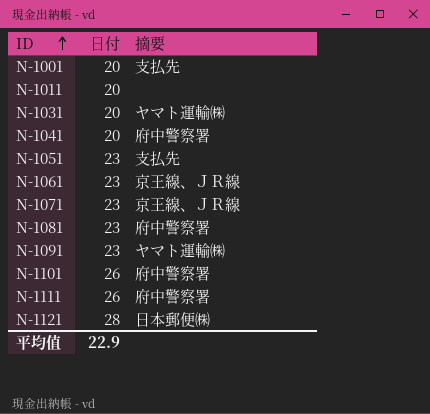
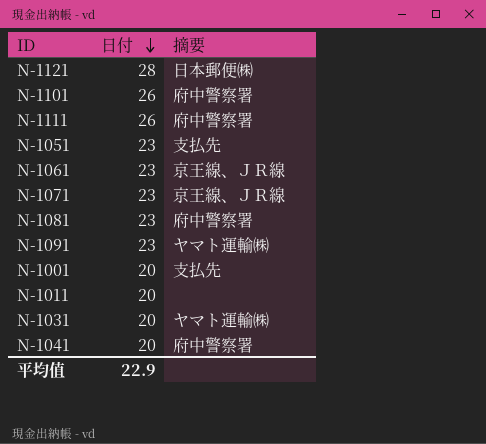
row order: ID ascending -> 日付 descending

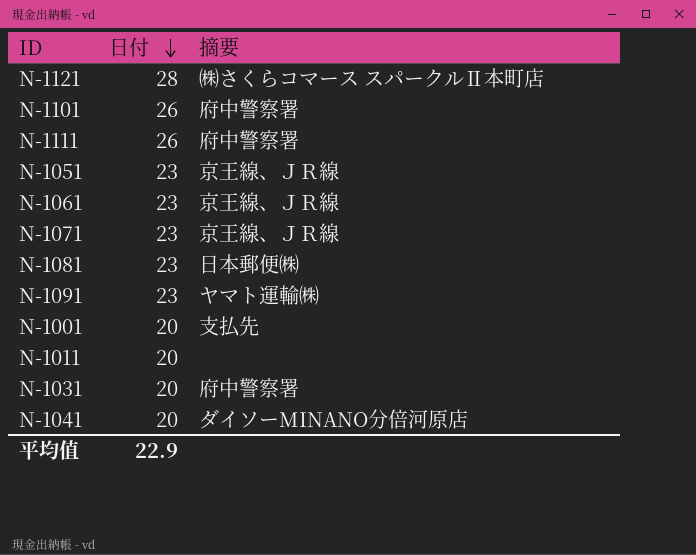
N-1121 | 摘要: 日本郵便㈱ -> ㈱さくらコマース スパークルⅡ本町店
N-1051 | 摘要: 支払先 -> 京王線、ＪＲ線
N-1081 | 摘要: 府中警察署 -> 日本郵便㈱
N-1031 | 摘要: ヤマト運輸㈱ -> 府中警察署
N-1041 | 摘要: 府中警察署 -> ダイソーMINANO分倍河原店

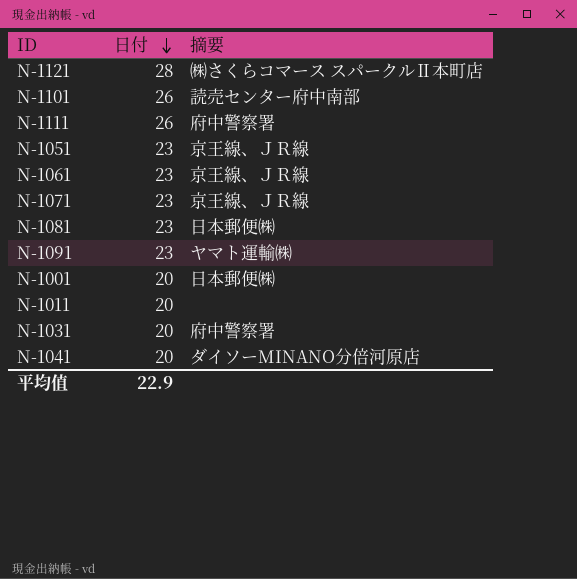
N-1101 | 摘要: 府中警察署 -> 読売センター府中南部
N-1001 | 摘要: 支払先 -> 日本郵便㈱

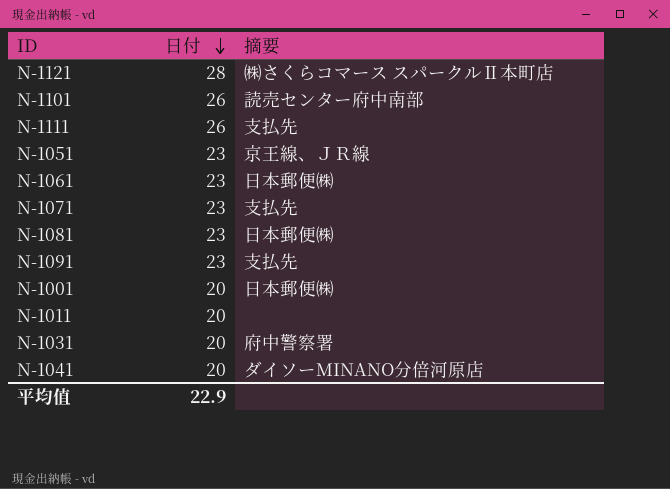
N-1111 | 摘要: 府中警察署 -> 支払先
N-1061 | 摘要: 京王線、ＪＲ線 -> 日本郵便㈱
N-1071 | 摘要: 京王線、ＪＲ線 -> 支払先
N-1091 | 摘要: ヤマト運輸㈱ -> 支払先

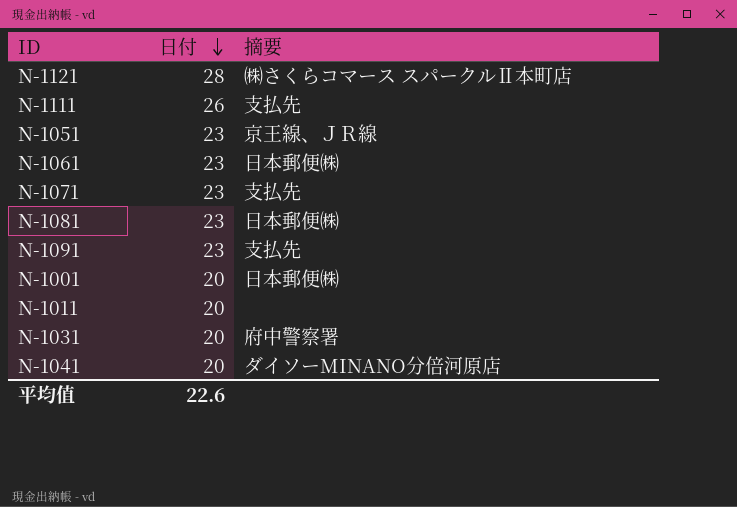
row N-1101: 26 | 読売センター府中南部 -> none
平均值 | 日付: 22.9 -> 22.6

